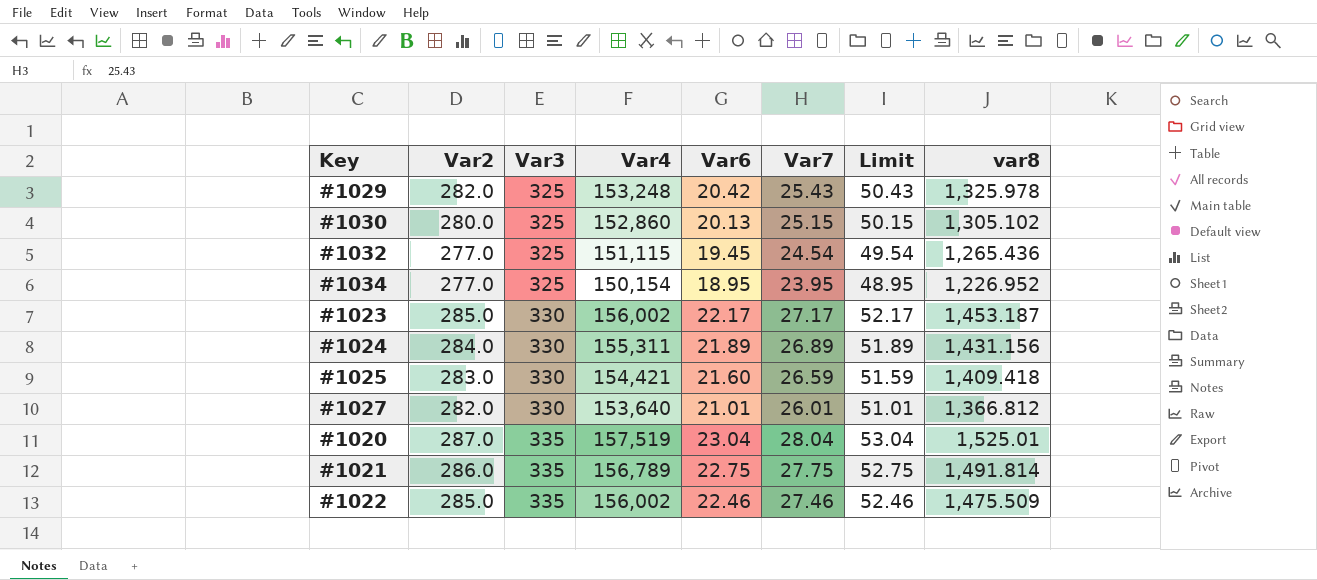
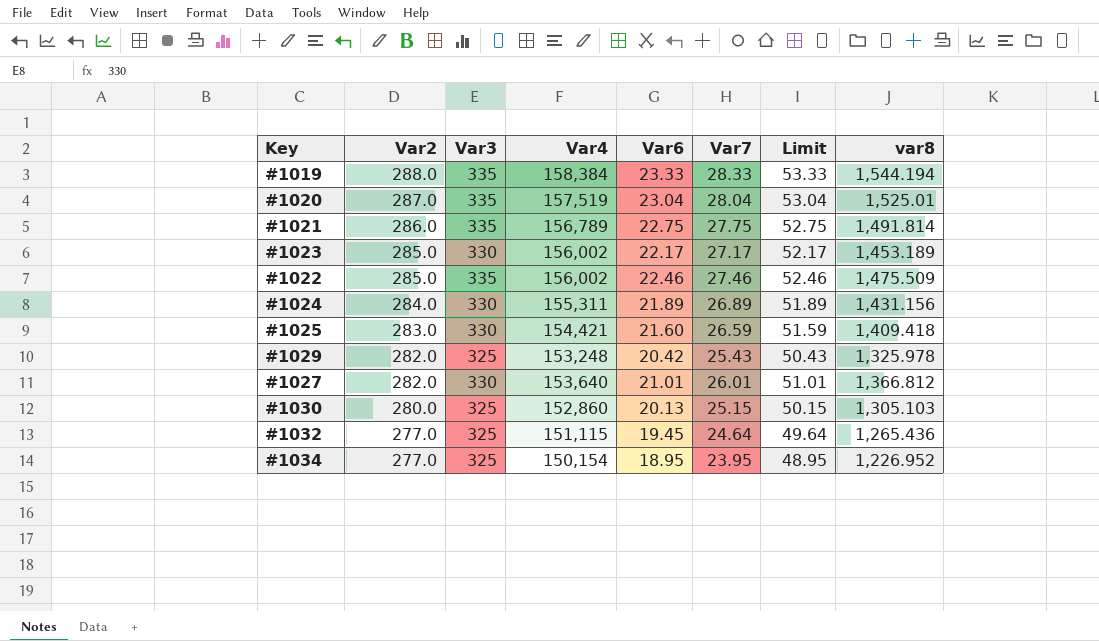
row order: Var3 ascending -> Var2 descending
row #1019: none -> 288.0 | 335 | 158,384 | 23.33 | 28.33 | 53.33 | 1,544.194
#1023 | var8: 1,453.187 -> 1,453.189
#1030 | var8: 1,305.102 -> 1,305.103
#1032 | Var7: 24.54 -> 24.64
#1032 | Limit: 49.54 -> 49.64

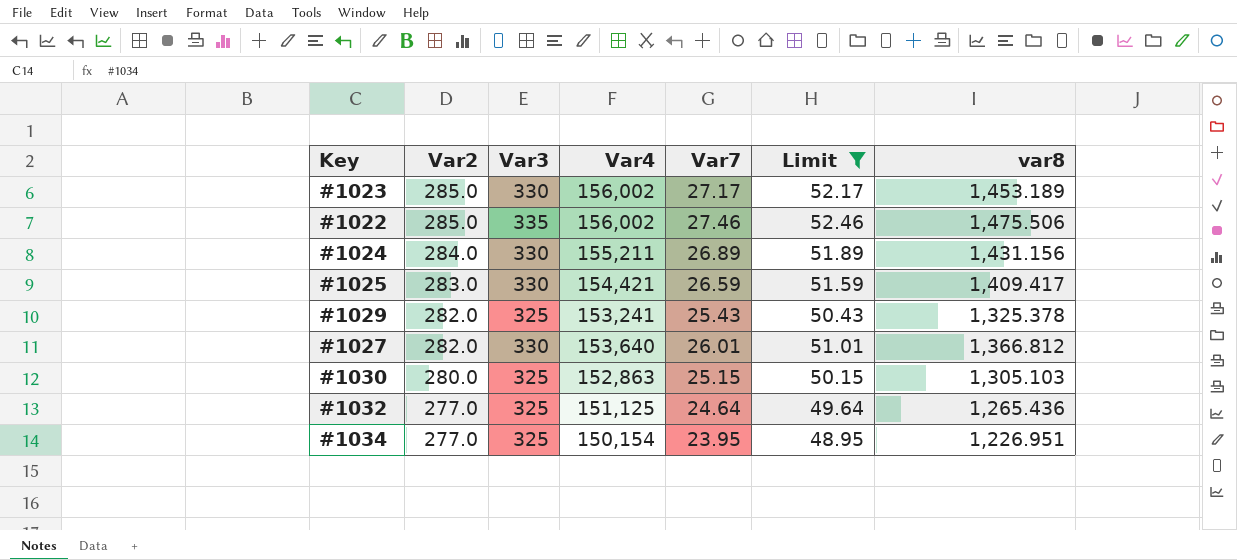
filter: none -> Limit <= 52.46
column Var6 | position: 5 -> none
#1022 | var8: 1,475.509 -> 1,475.506
#1024 | Var4: 155,311 -> 155,211
#1025 | var8: 1,409.418 -> 1,409.417
#1029 | Var4: 153,248 -> 153,241
#1029 | var8: 1,325.978 -> 1,325.378
#1030 | Var4: 152,860 -> 152,863
#1032 | Var4: 151,115 -> 151,125
#1034 | var8: 1,226.952 -> 1,226.951

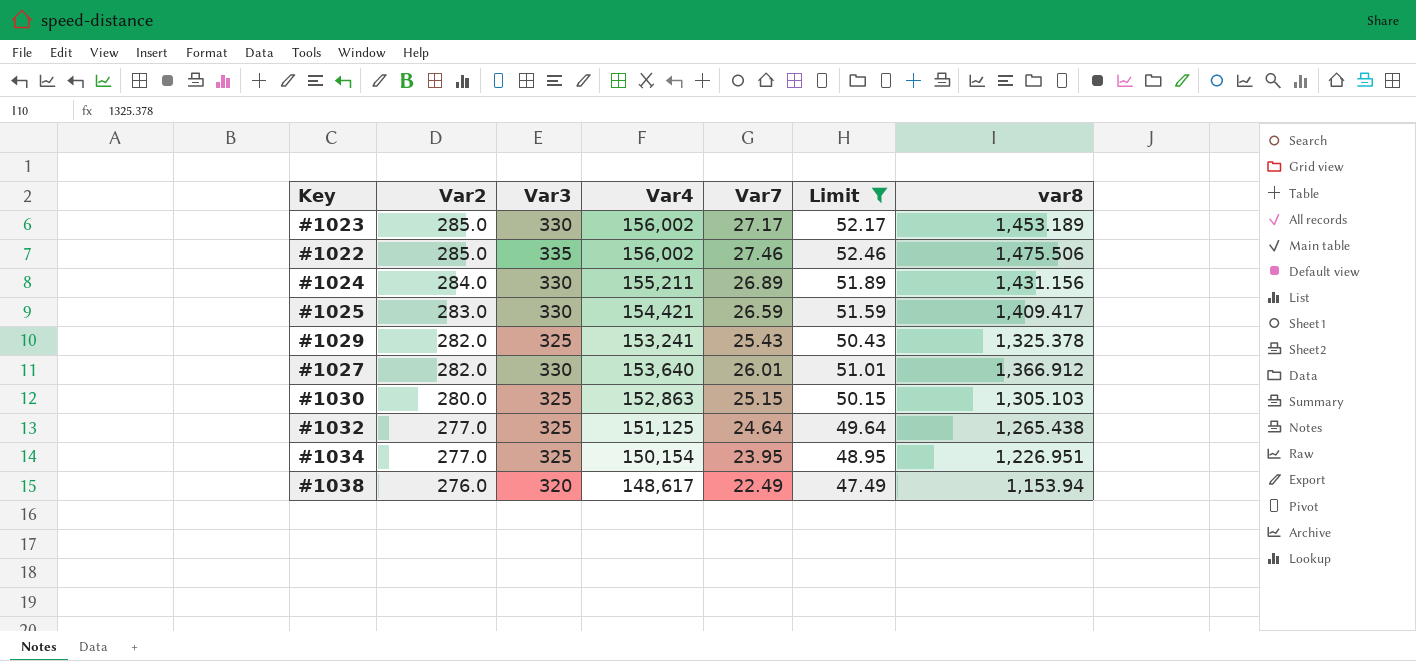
#1027 | var8: 1,366.812 -> 1,366.912
#1032 | var8: 1,265.436 -> 1,265.438
row #1038: none -> 276.0 | 320 | 148,617 | 22.49 | 47.49 | 1,153.94

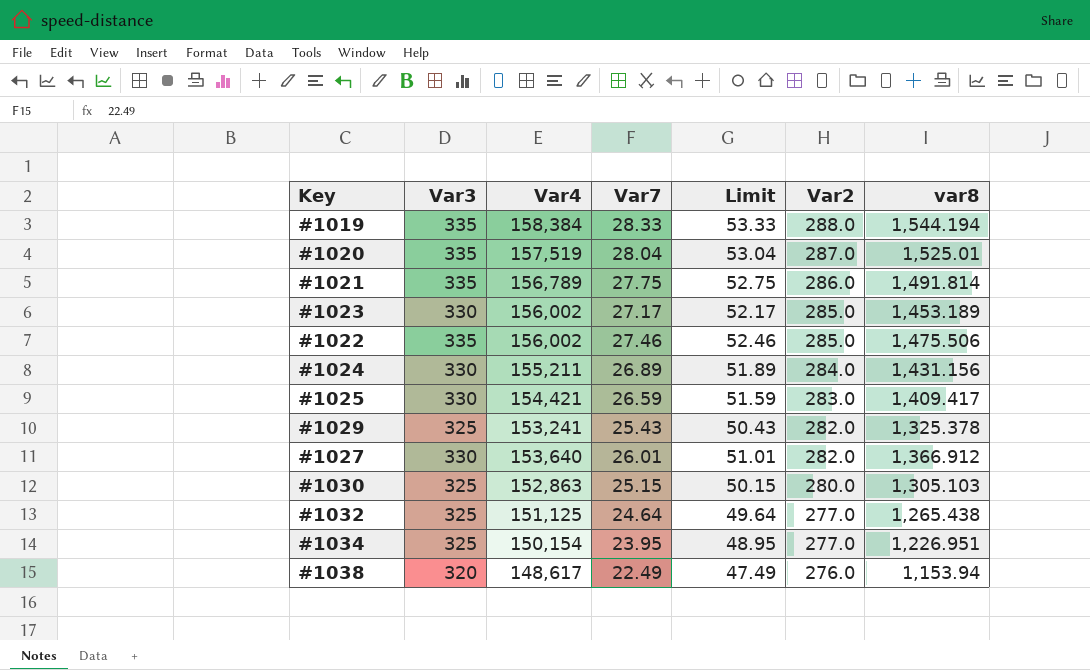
filter: Limit <= 52.46 -> none
column Var2 | position: 2 -> 6

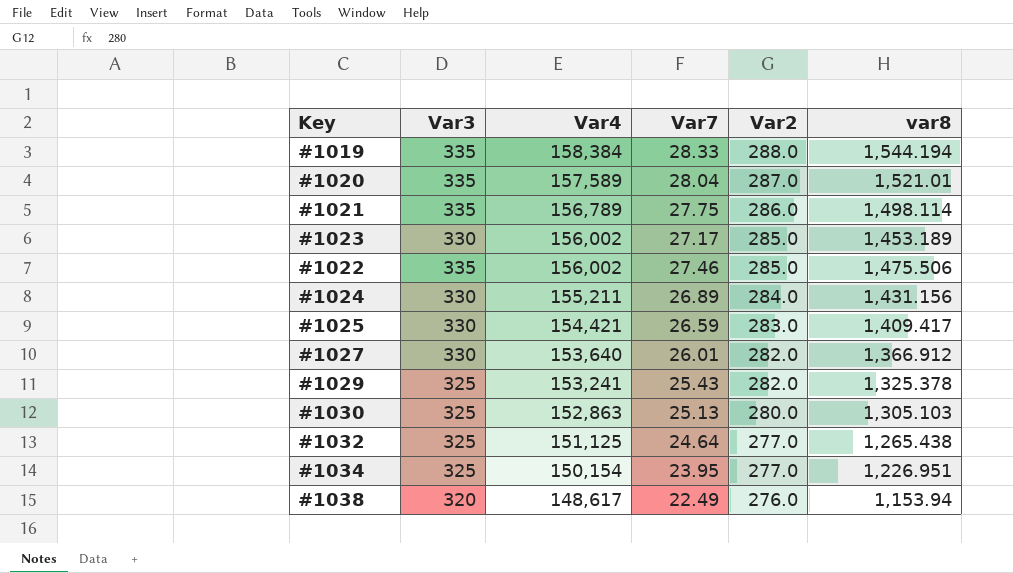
row order: Var2 descending -> Var4 descending
column Limit | formula: [Var7] + 25 -> none
#1020 | Var4: 157,519 -> 157,589
#1020 | var8: 1,525.01 -> 1,521.01
#1021 | var8: 1,491.814 -> 1,498.114
#1030 | Var7: 25.15 -> 25.13

